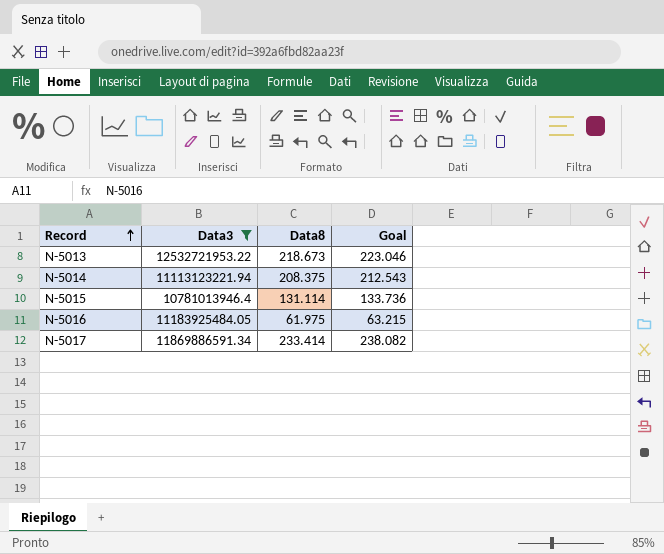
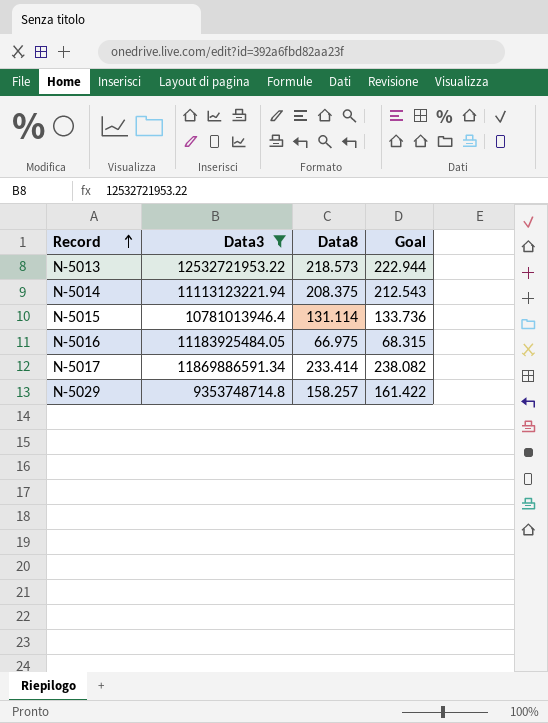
N-5013 | Data8: 218.673 -> 218.573
N-5013 | Goal: 223.046 -> 222.944
N-5016 | Data8: 61.975 -> 66.975
N-5016 | Goal: 63.215 -> 68.315
row N-5029: none -> 9353748714.8 | 158.257 | 161.422

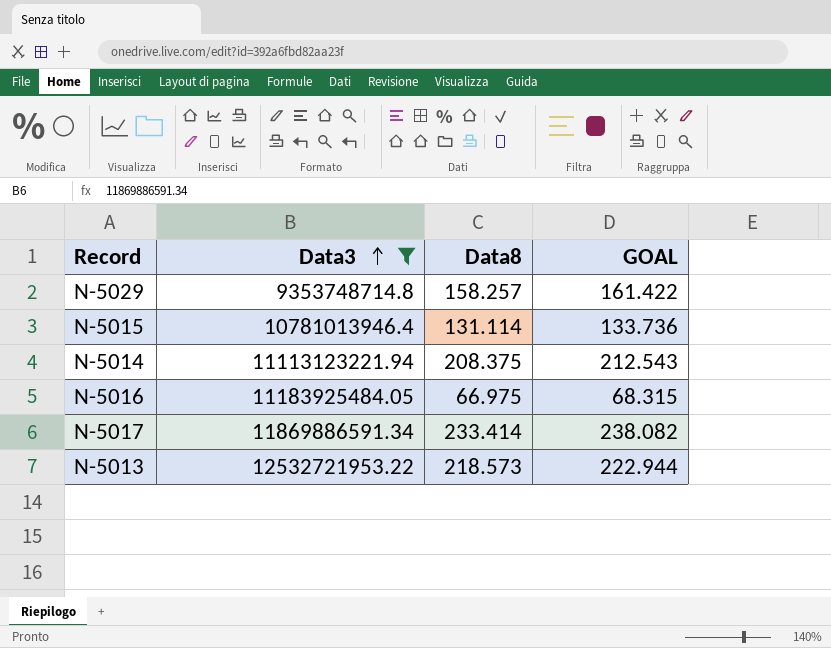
row order: Record ascending -> Data3 ascending
column name: Goal -> GOAL

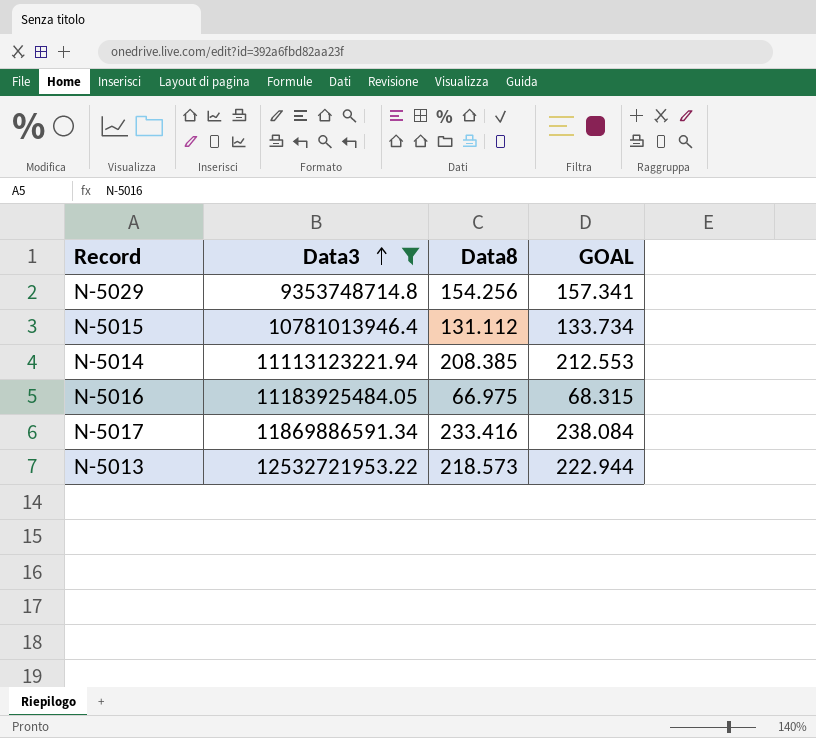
N-5029 | Data8: 158.257 -> 154.256
N-5029 | GOAL: 161.422 -> 157.341
N-5015 | Data8: 131.114 -> 131.112
N-5015 | GOAL: 133.736 -> 133.734
N-5014 | Data8: 208.375 -> 208.385
N-5014 | GOAL: 212.543 -> 212.553
N-5017 | Data8: 233.414 -> 233.416
N-5017 | GOAL: 238.082 -> 238.084

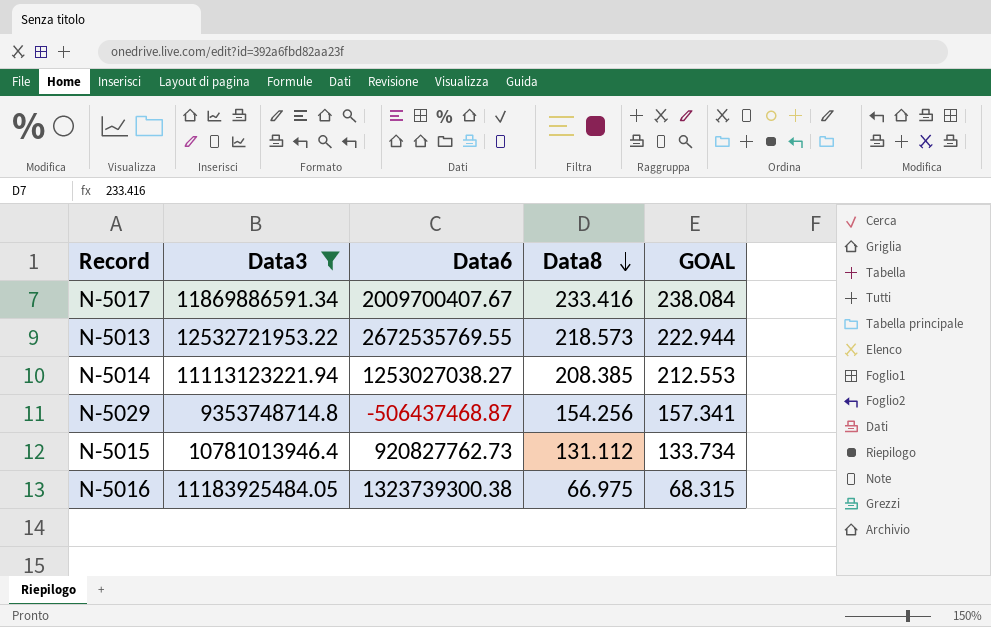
row order: Data3 ascending -> Data8 descending
column Data6 | position: none -> 3

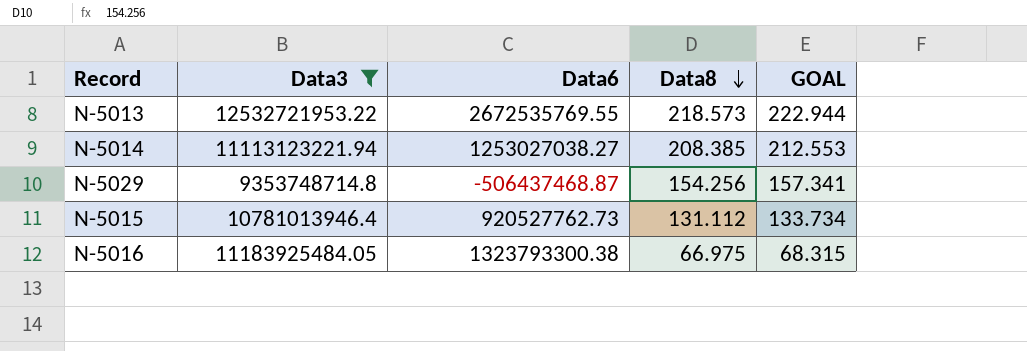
row N-5017: 11869886591.34 | 2009700407.67 | 233.416 | 238.084 -> none
N-5015 | Data6: 920827762.73 -> 920527762.73
N-5016 | Data6: 1323739300.38 -> 1323793300.38

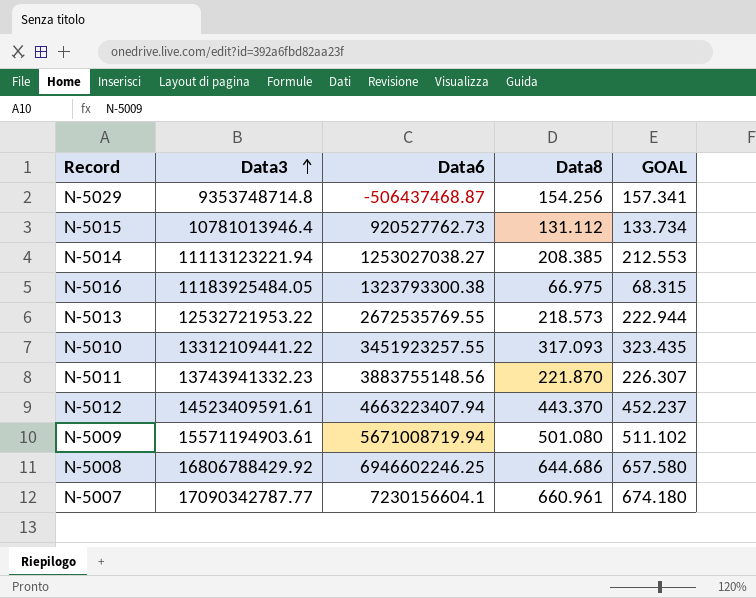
filter: Data3 <= 12532721953.22 -> none
row order: Data8 descending -> Data3 ascending

